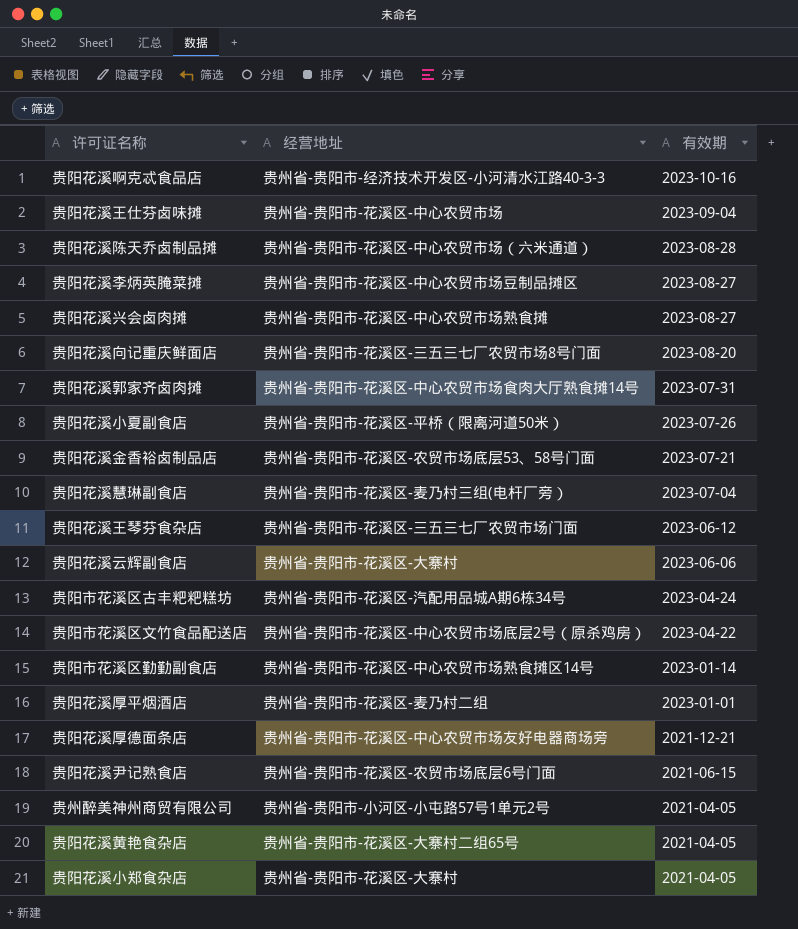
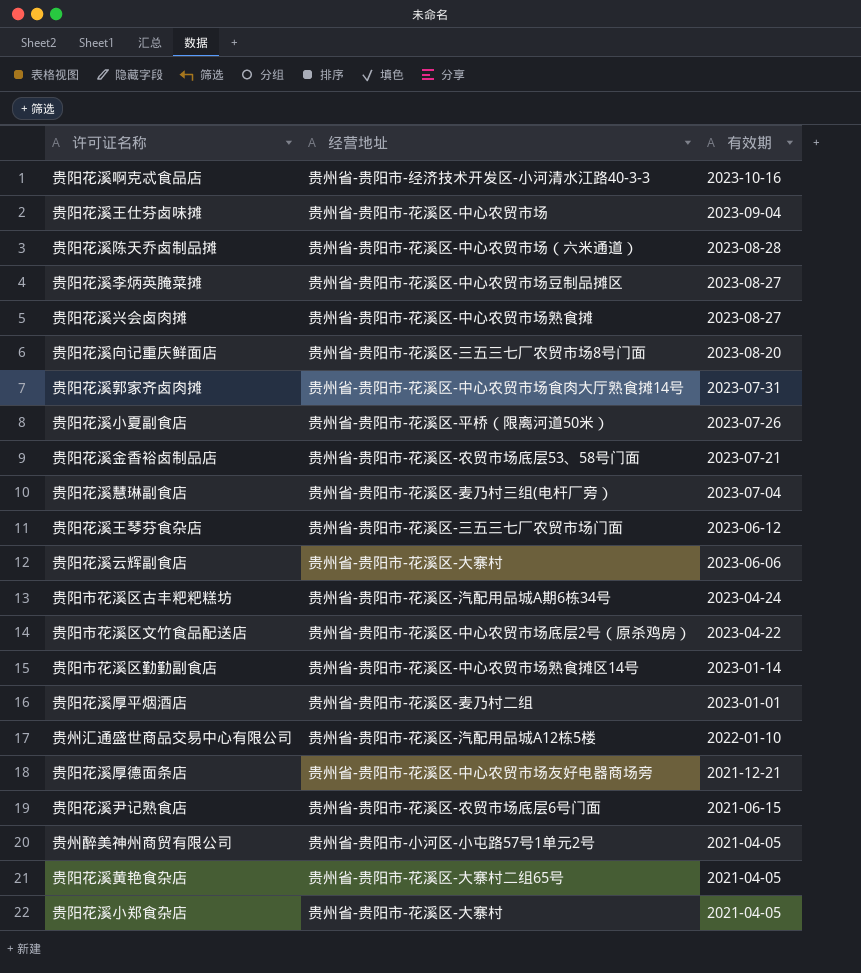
row 贵州汇通盛世商品交易中心有限公司: none -> 贵州省-贵阳市-花溪区-汽配用品城A12栋5楼 | 2022-01-10

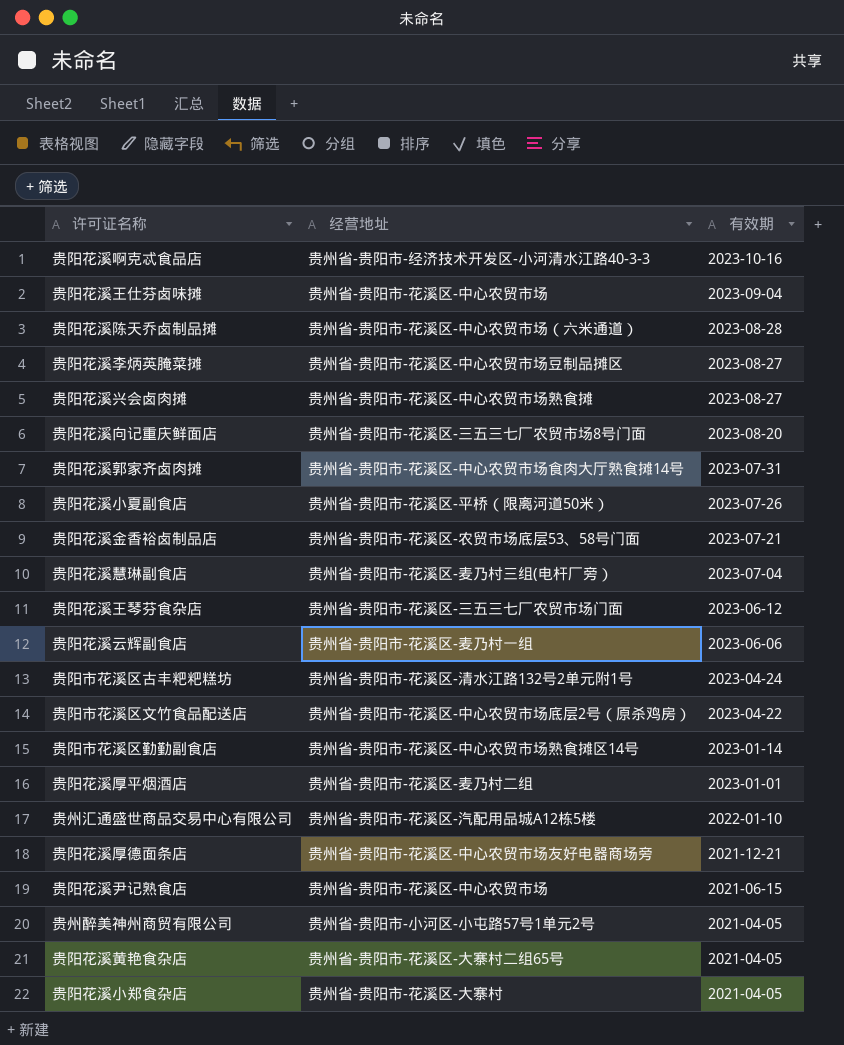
贵阳花溪云辉副食店 | 经营地址: 贵州省-贵阳市-花溪区-大寨村 -> 贵州省-贵阳市-花溪区-麦乃村一组
贵阳市花溪区古丰粑粑糕坊 | 经营地址: 贵州省-贵阳市-花溪区-汽配用品城A期6栋34号 -> 贵州省-贵阳市-花溪区-清水江路132号2单元附1号
贵阳花溪尹记熟食店 | 经营地址: 贵州省-贵阳市-花溪区-农贸市场底层6号门面 -> 贵州省-贵阳市-花溪区-中心农贸市场

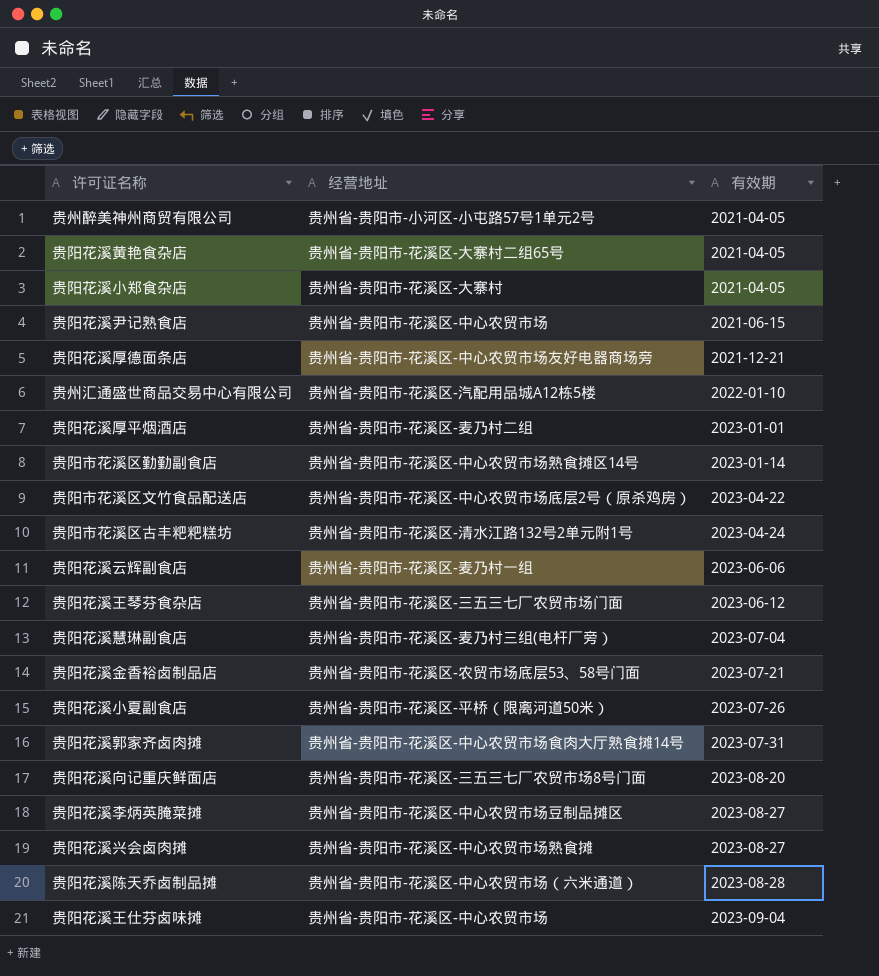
row order: 有效期 descending -> 有效期 ascending
row 贵阳花溪啊克忒食品店: 贵州省-贵阳市-经济技术开发区-小河清水江路40-3-3 | 2023-10-16 -> none

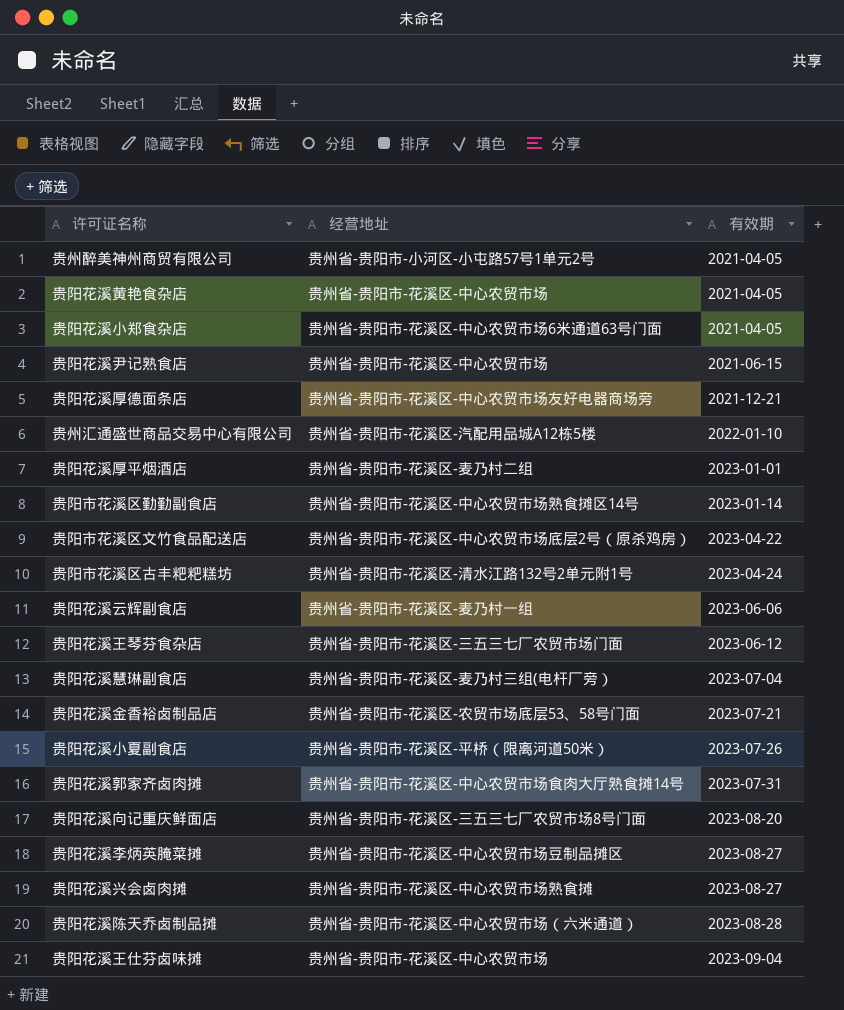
贵阳花溪黄艳食杂店 | 经营地址: 贵州省-贵阳市-花溪区-大寨村二组65号 -> 贵州省-贵阳市-花溪区-中心农贸市场
贵阳花溪小郑食杂店 | 经营地址: 贵州省-贵阳市-花溪区-大寨村 -> 贵州省-贵阳市-花溪区-中心农贸市场6米通道63号门面

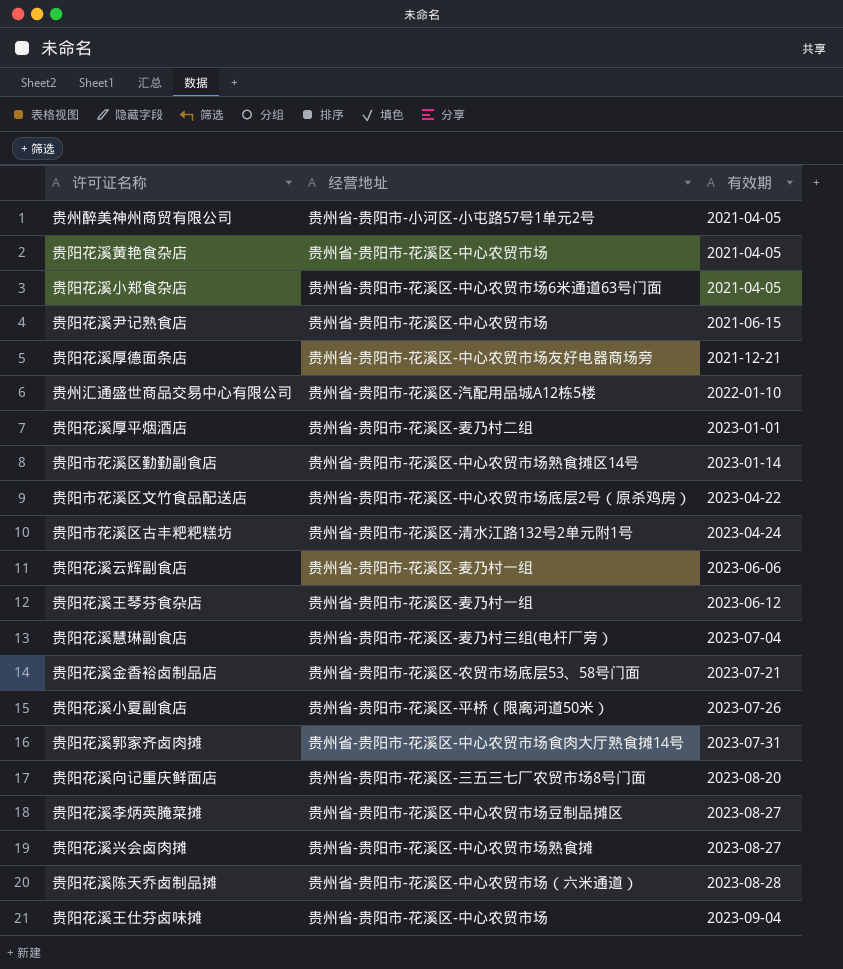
贵阳花溪王琴芬食杂店 | 经营地址: 贵州省-贵阳市-花溪区-三五三七厂农贸市场门面 -> 贵州省-贵阳市-花溪区-麦乃村一组

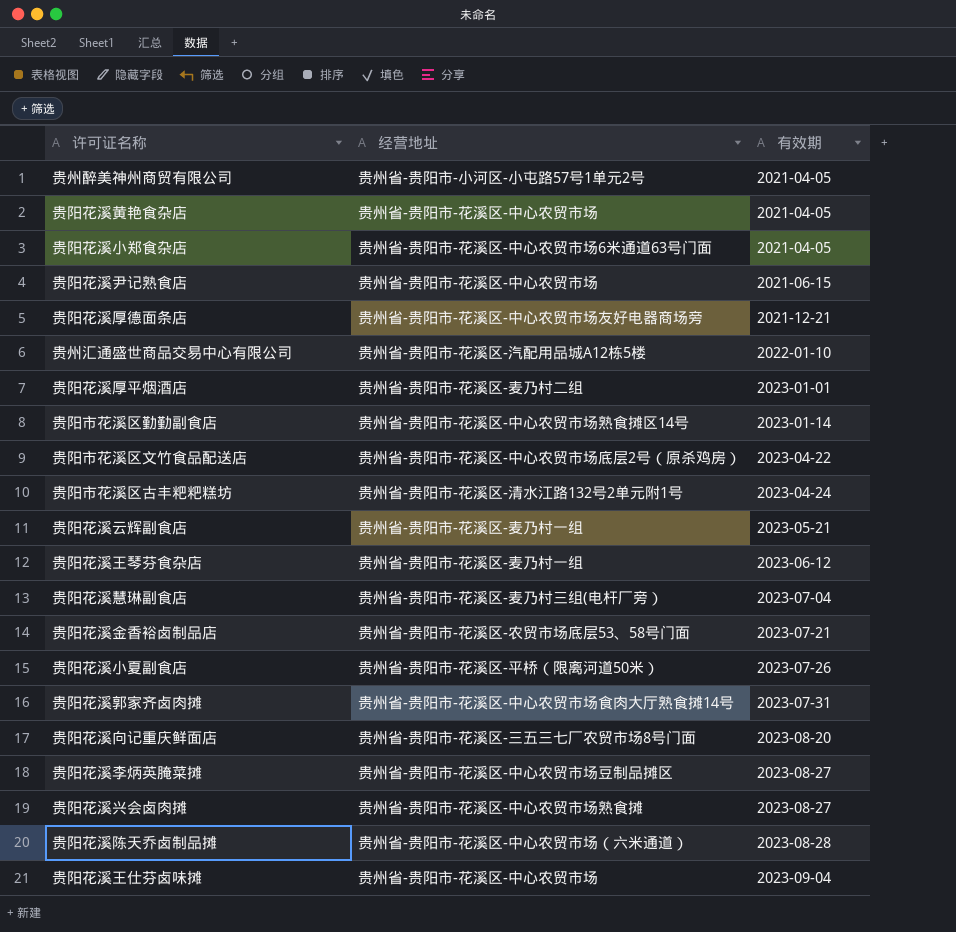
贵阳花溪云辉副食店 | 有效期: 2023-06-06 -> 2023-05-21

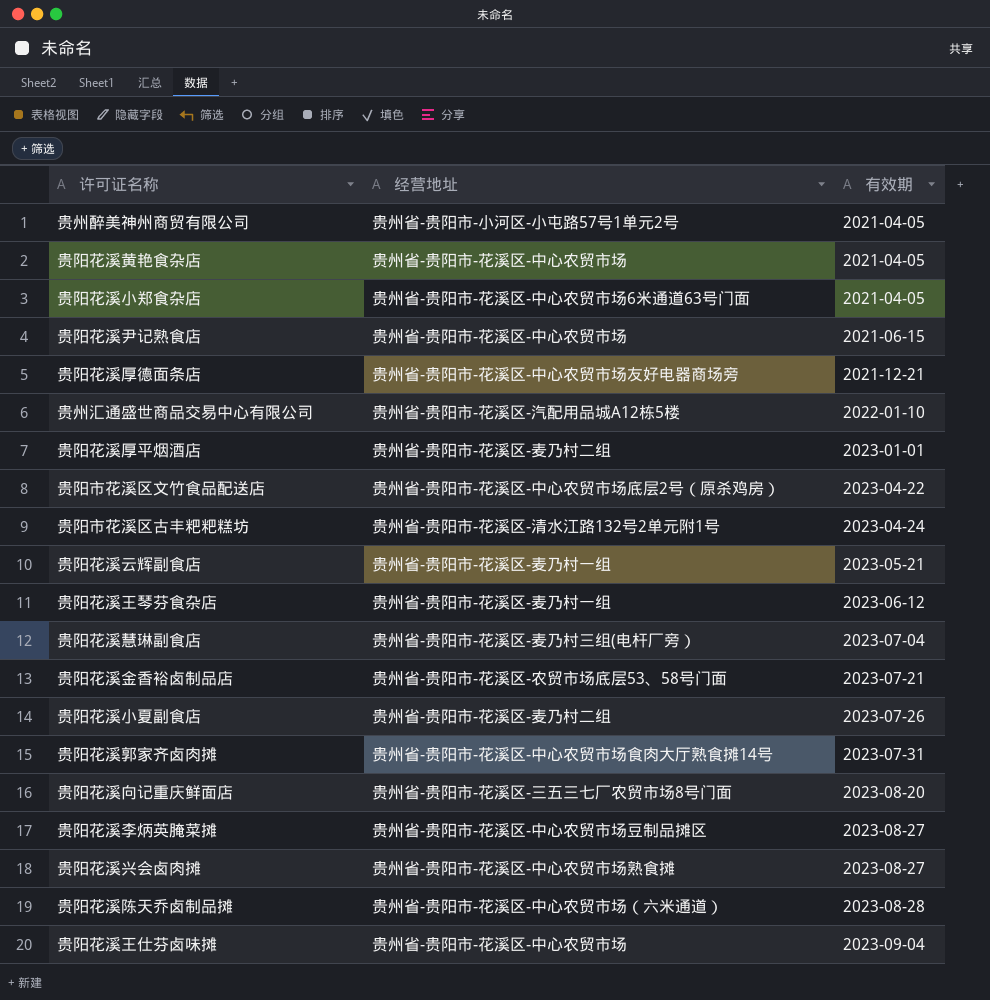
row 贵阳市花溪区勤勤副食店: 贵州省-贵阳市-花溪区-中心农贸市场熟食摊区14号 | 2023-01-14 -> none
贵阳花溪小夏副食店 | 经营地址: 贵州省-贵阳市-花溪区-平桥（限离河道50米） -> 贵州省-贵阳市-花溪区-麦乃村二组

